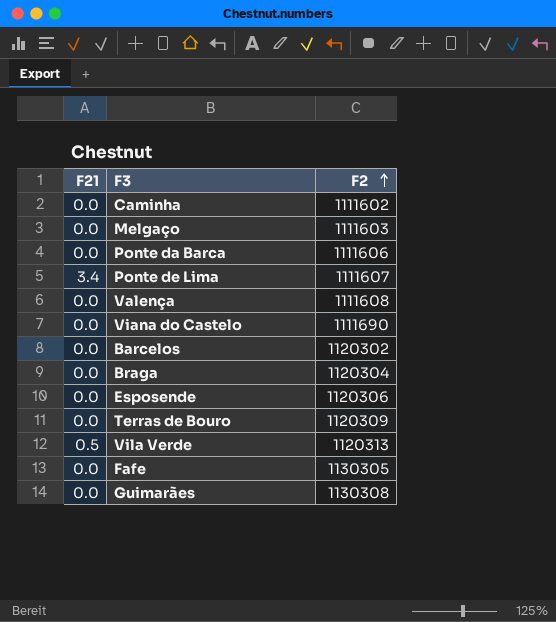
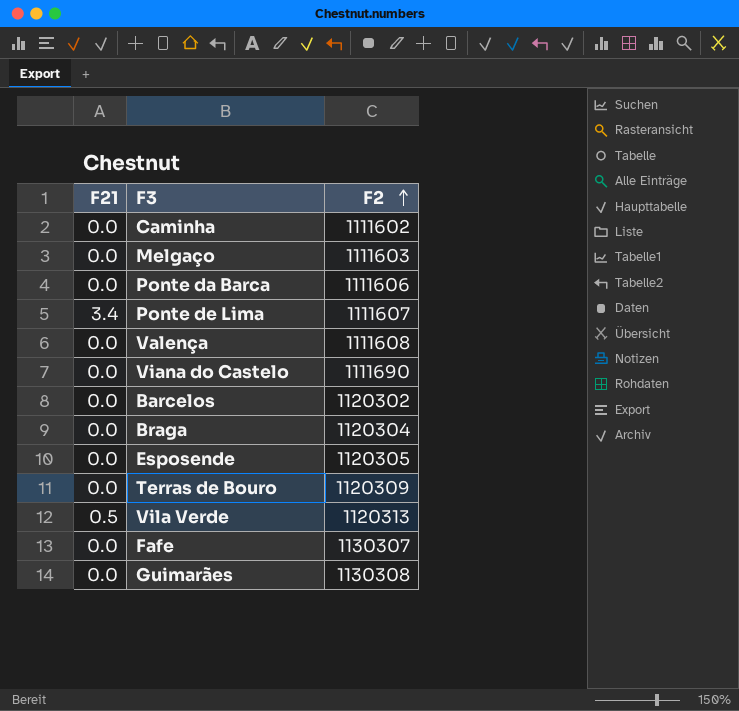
Esposende | F2: 1120306 -> 1120305
Fafe | F2: 1130305 -> 1130307

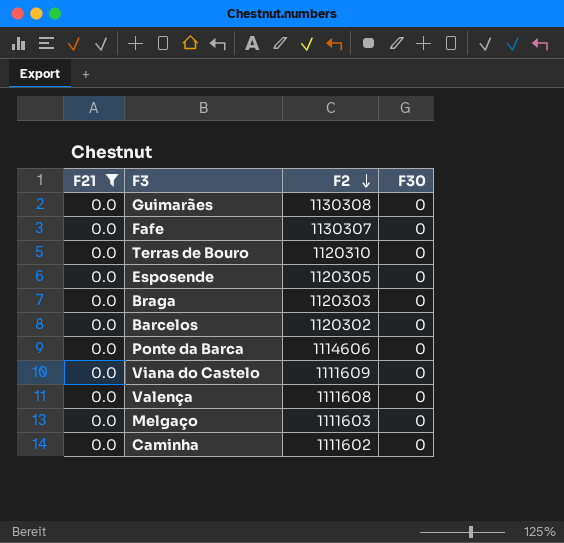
filter: none -> F21 = 0.0
row order: F2 ascending -> F2 descending
column F30 | position: none -> 4
Terras de Bouro | F2: 1120309 -> 1120310
Braga | F2: 1120304 -> 1120303
Ponte da Barca | F2: 1111606 -> 1114606
Viana do Castelo | F2: 1111690 -> 1111609

